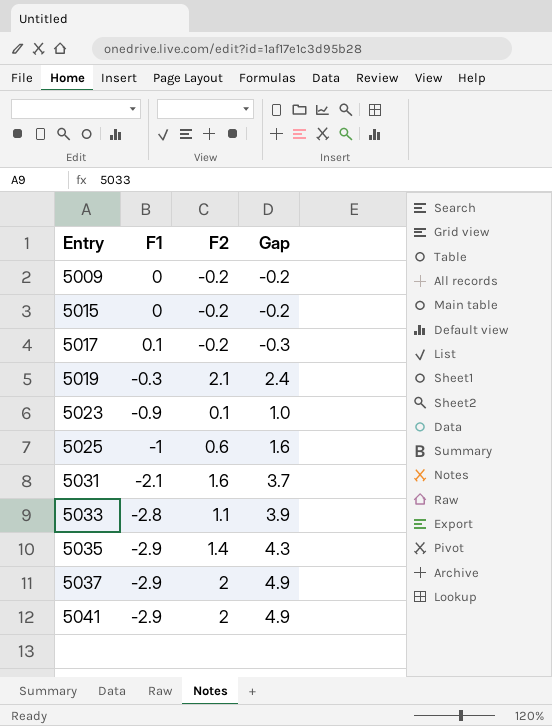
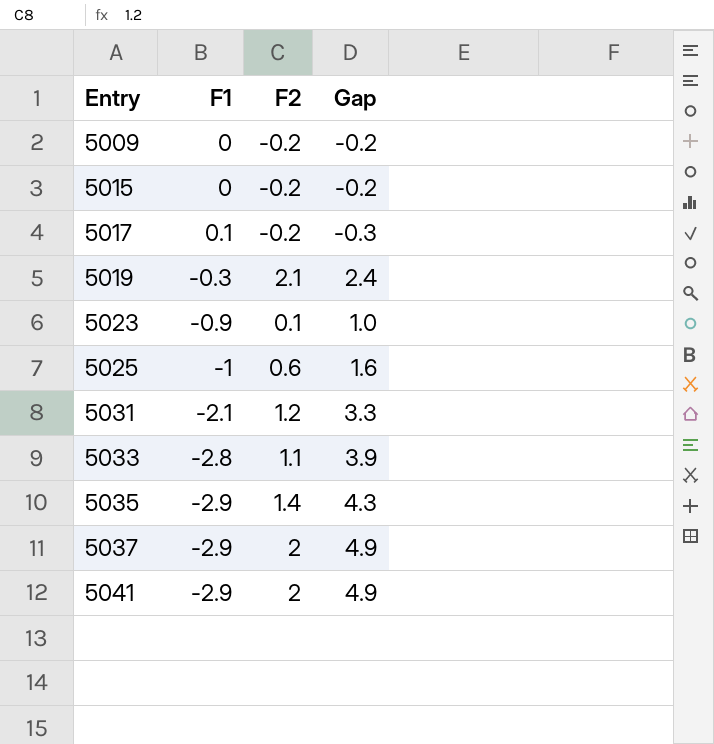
5031 | F2: 1.6 -> 1.2
5031 | Gap: 3.7 -> 3.3

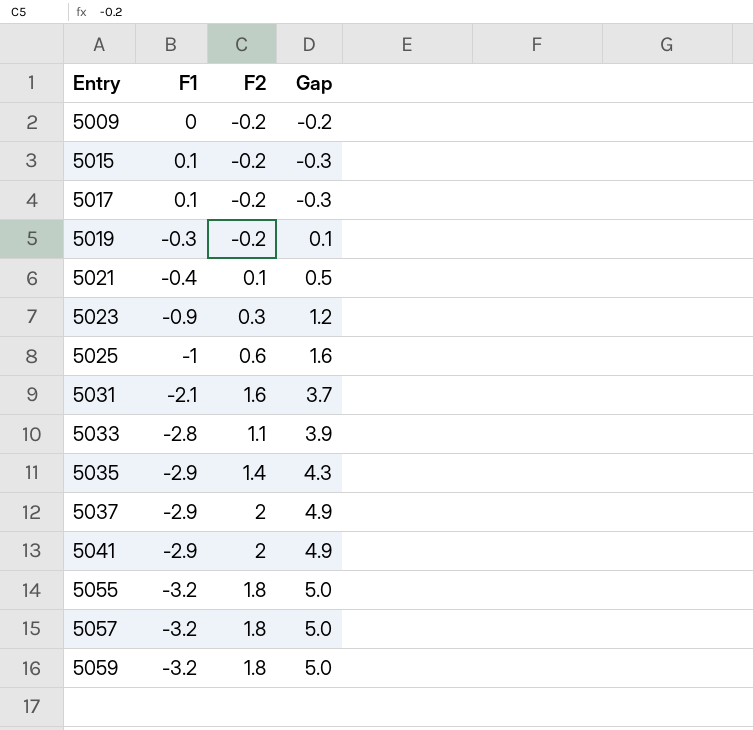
5015 | F1: 0 -> 0.1
5015 | Gap: -0.2 -> -0.3
5019 | F2: 2.1 -> -0.2
5019 | Gap: 2.4 -> 0.1
row 5021: none -> -0.4 | 0.1 | 0.5
5023 | F2: 0.1 -> 0.3
5023 | Gap: 1.0 -> 1.2
5031 | F2: 1.2 -> 1.6
5031 | Gap: 3.3 -> 3.7
row 5055: none -> -3.2 | 1.8 | 5.0
row 5057: none -> -3.2 | 1.8 | 5.0
row 5059: none -> -3.2 | 1.8 | 5.0

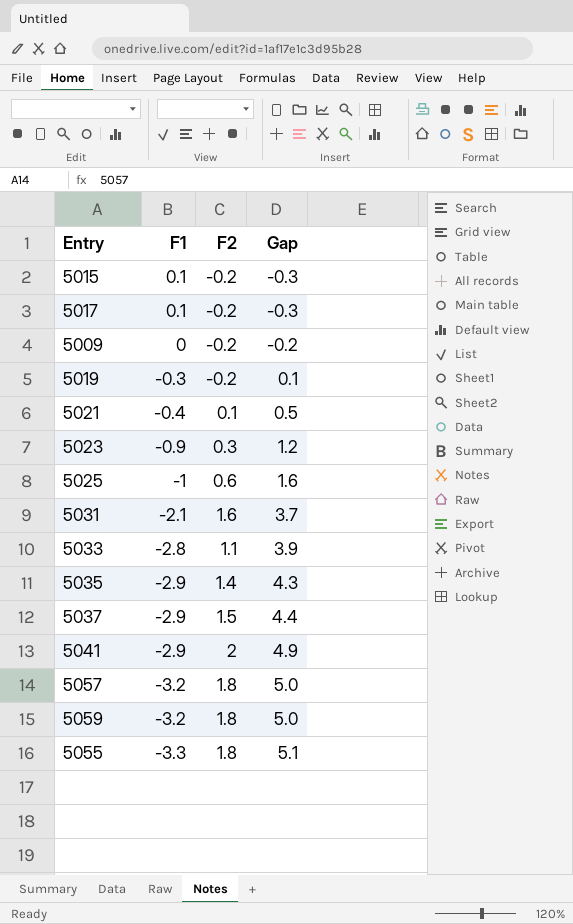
row order: Entry ascending -> F1 descending
5037 | F2: 2 -> 1.5
5037 | Gap: 4.9 -> 4.4
5055 | F1: -3.2 -> -3.3
5055 | Gap: 5.0 -> 5.1

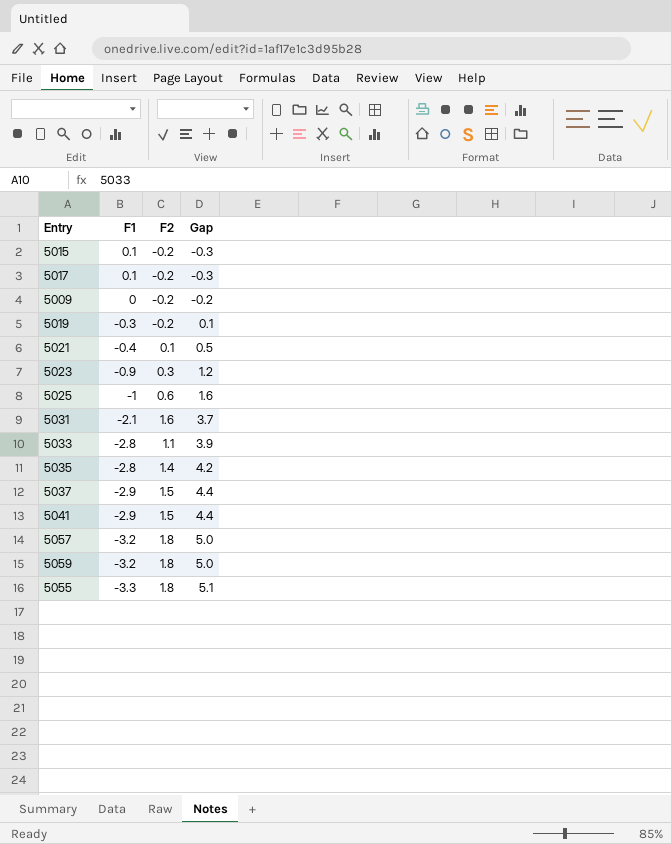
5035 | F1: -2.9 -> -2.8
5035 | Gap: 4.3 -> 4.2
5041 | F2: 2 -> 1.5
5041 | Gap: 4.9 -> 4.4

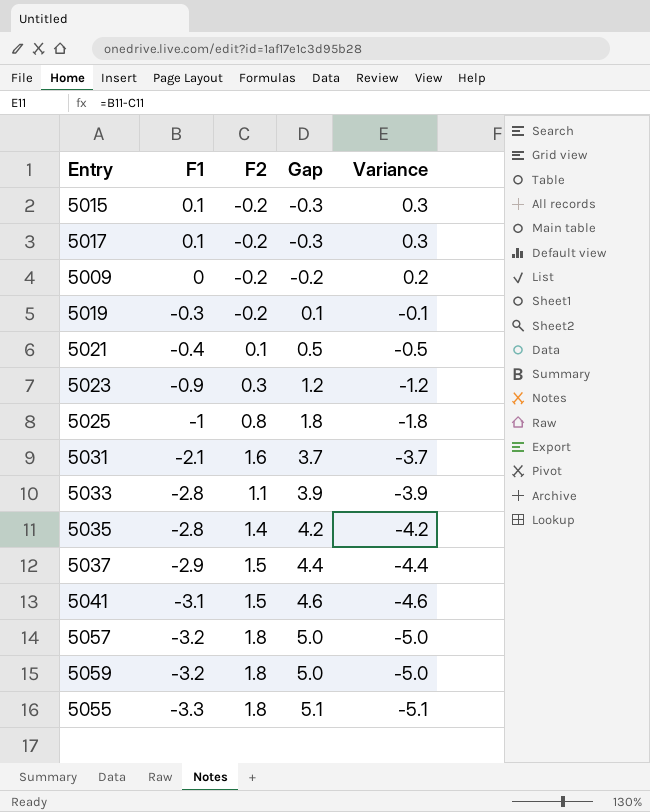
column Variance | formula: none -> [F1] - [F2]
5025 | F2: 0.6 -> 0.8
5025 | Gap: 1.6 -> 1.8
5041 | F1: -2.9 -> -3.1
5041 | Gap: 4.4 -> 4.6

